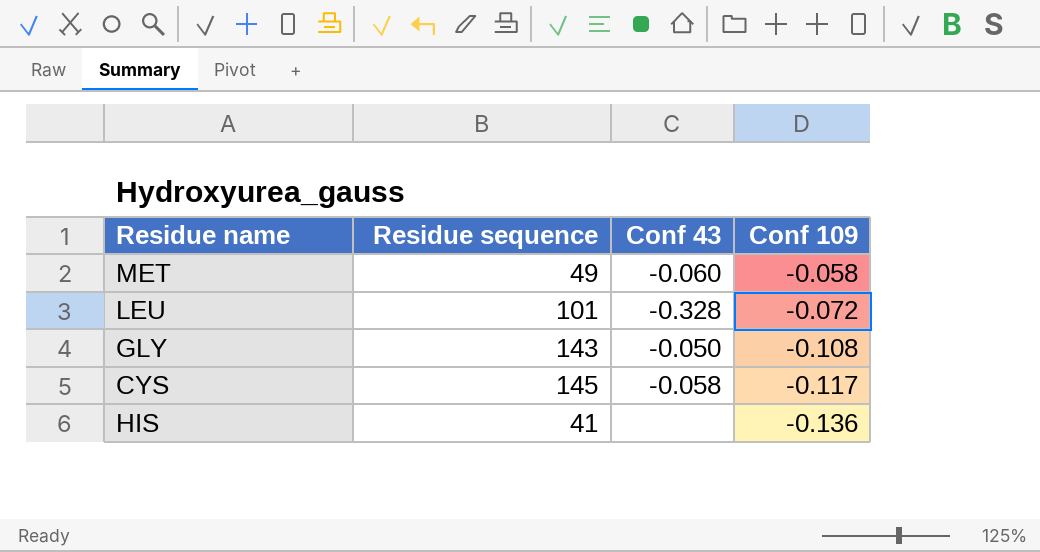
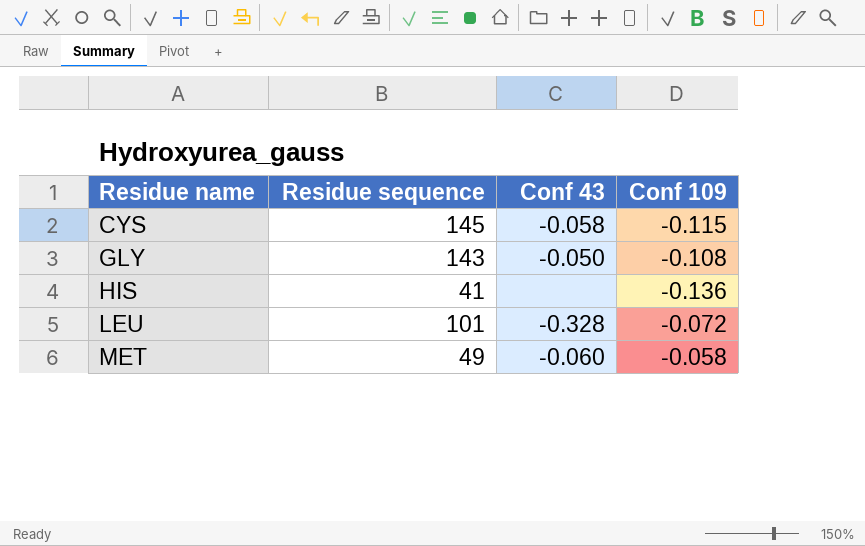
row order: Conf 109 descending -> Residue name ascending
CYS | Conf 109: -0.117 -> -0.115

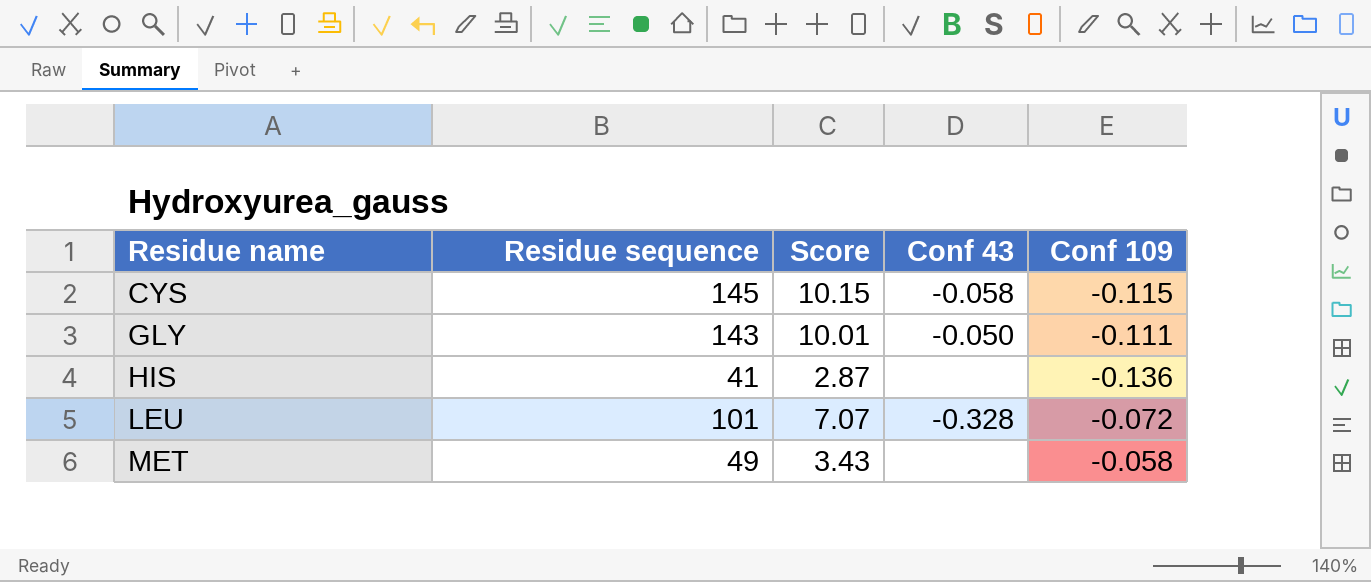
column Score | formula: none -> [Residue sequence] * 0.07
GLY | Conf 109: -0.108 -> -0.111
MET | Conf 43: -0.060 -> none

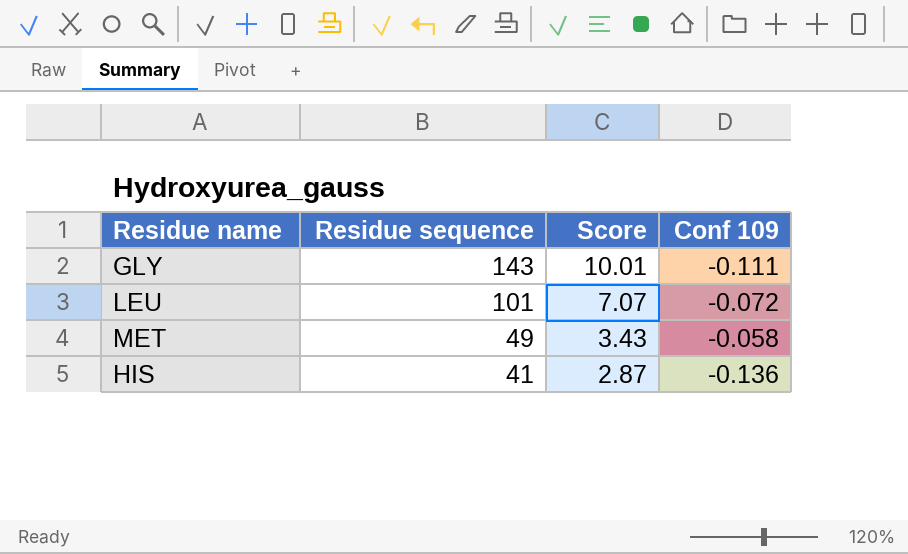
row order: Residue name ascending -> Residue sequence descending
column Conf 43 | position: 4 -> none
row CYS: 145 | 10.15 | -0.058 | -0.115 -> none

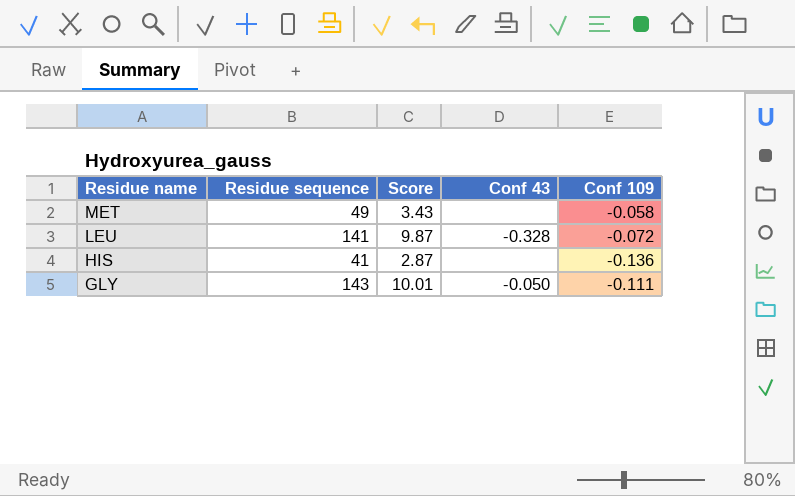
row order: Residue sequence descending -> Residue name descending
column Conf 43 | position: none -> 4
LEU | Residue sequence: 101 -> 141
LEU | Score: 7.07 -> 9.87

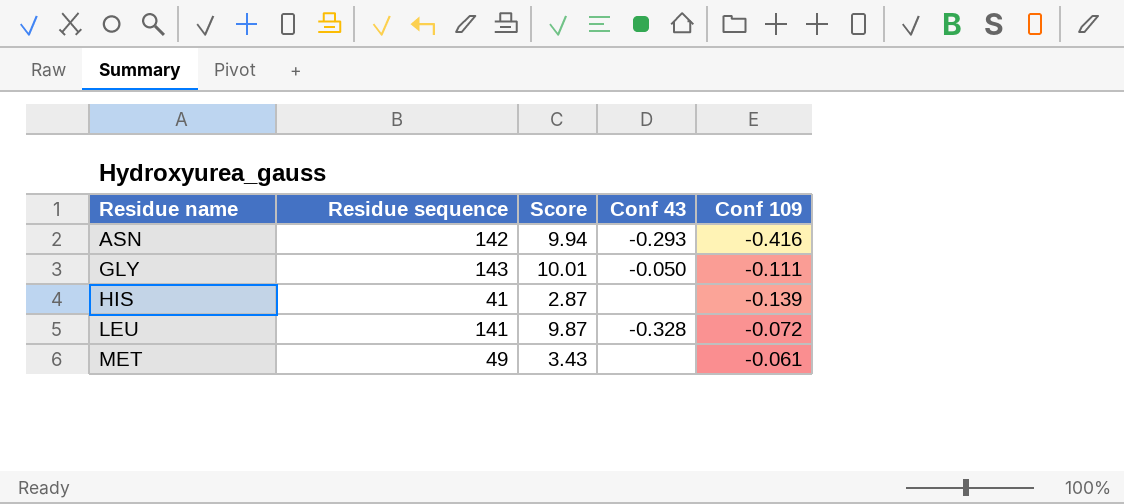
row order: Residue name descending -> Residue name ascending
row ASN: none -> 142 | 9.94 | -0.293 | -0.416
HIS | Conf 109: -0.136 -> -0.139
MET | Conf 109: -0.058 -> -0.061

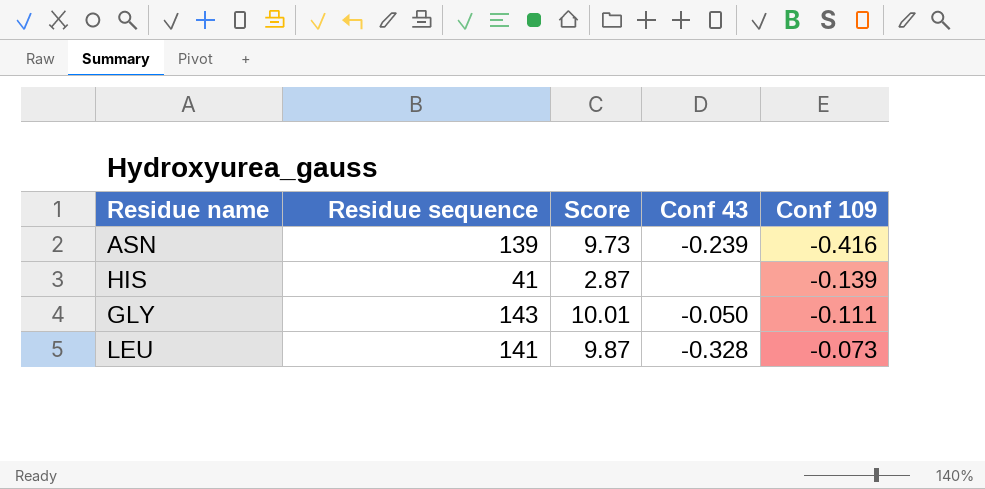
row order: Residue name ascending -> Conf 109 ascending
row MET: 49 | 3.43 | none | -0.061 -> none
ASN | Residue sequence: 142 -> 139
ASN | Score: 9.94 -> 9.73
ASN | Conf 43: -0.293 -> -0.239
LEU | Conf 109: -0.072 -> -0.073

